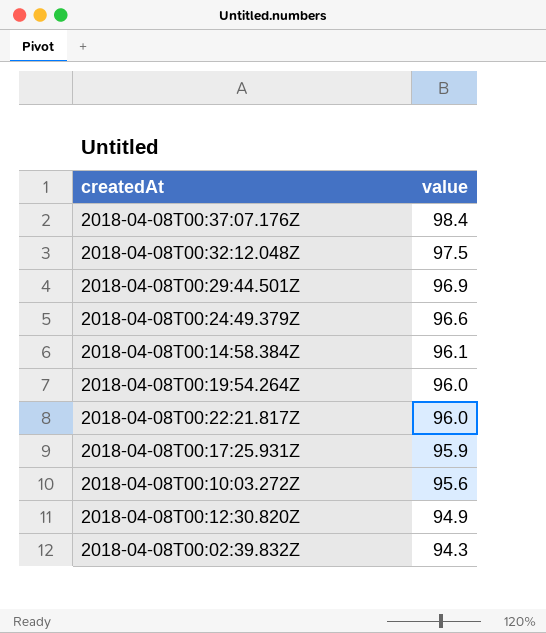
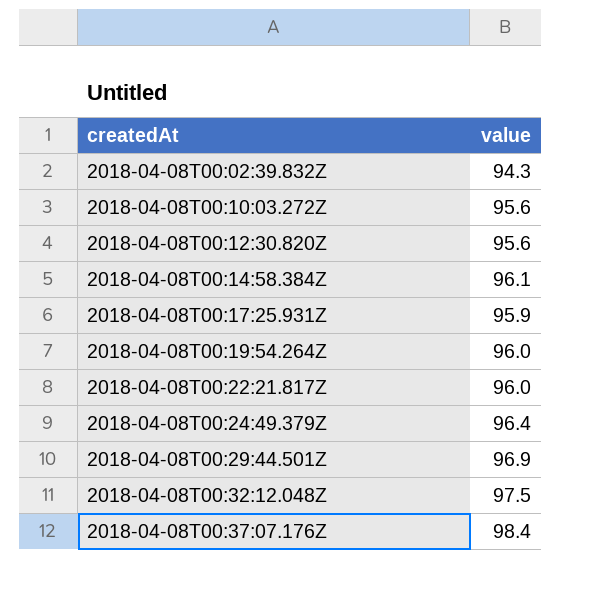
row order: value descending -> createdAt ascending
2018-04-08T00:12:30.820Z | value: 94.9 -> 95.6
2018-04-08T00:24:49.379Z | value: 96.6 -> 96.4

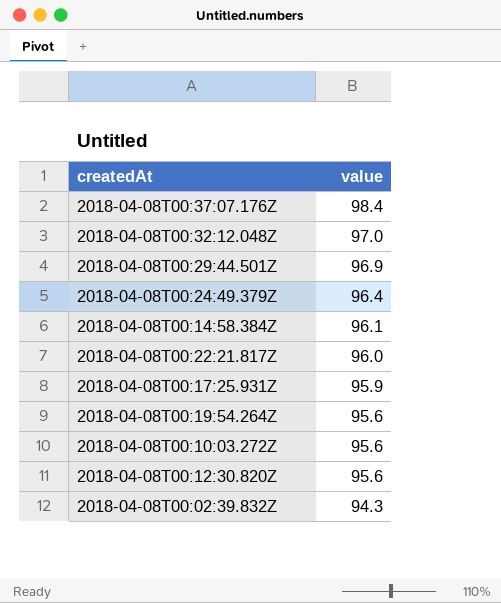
row order: createdAt ascending -> value descending
2018-04-08T00:32:12.048Z | value: 97.5 -> 97.0
2018-04-08T00:19:54.264Z | value: 96.0 -> 95.6

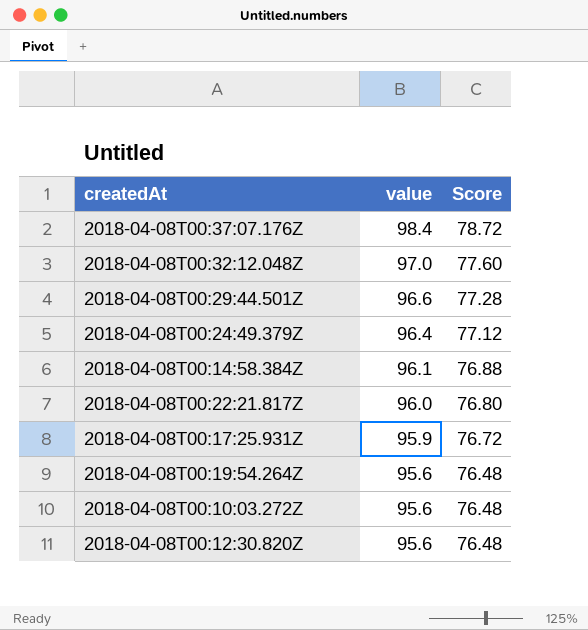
column Score | formula: none -> [value] * 0.8
row 2018-04-08T00:02:39.832Z: 94.3 -> none
2018-04-08T00:29:44.501Z | value: 96.9 -> 96.6

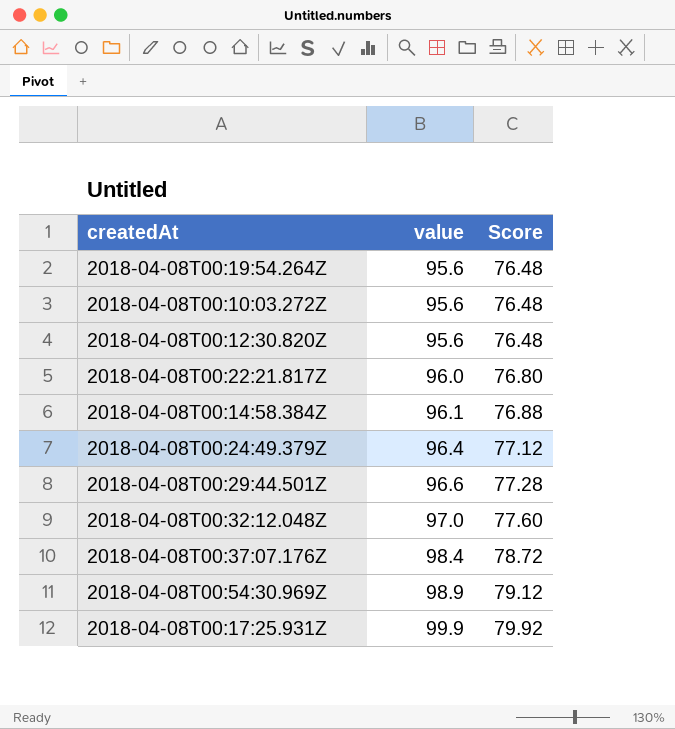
row order: value descending -> value ascending
row 2018-04-08T00:54:30.969Z: none -> 98.9 | 79.12
2018-04-08T00:17:25.931Z | value: 95.9 -> 99.9
2018-04-08T00:17:25.931Z | Score: 76.72 -> 79.92

